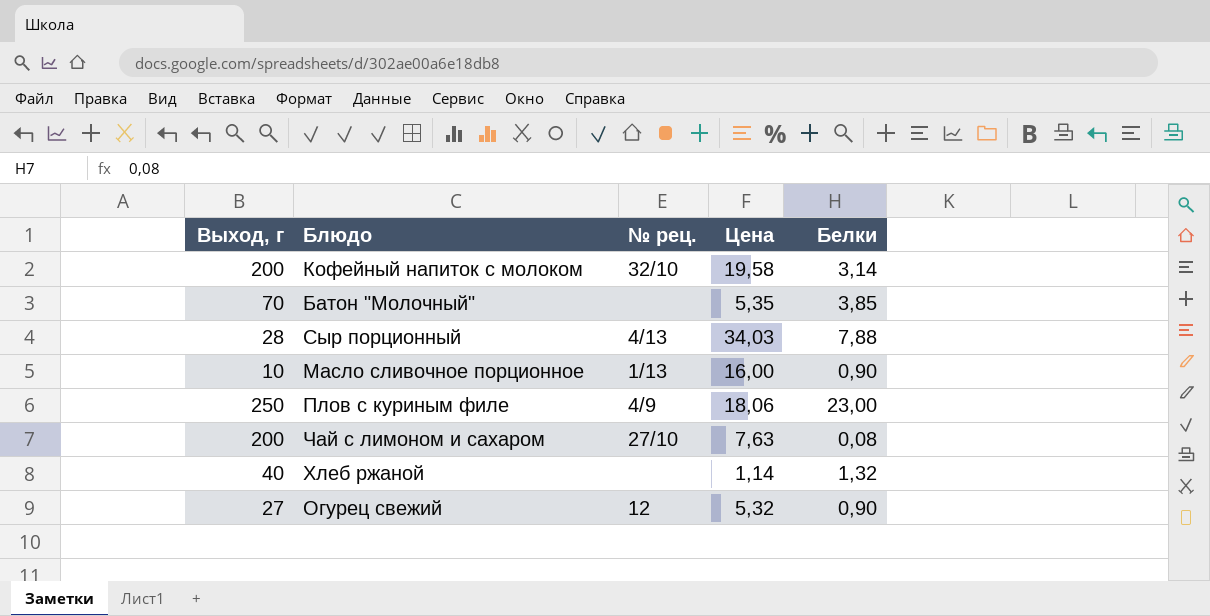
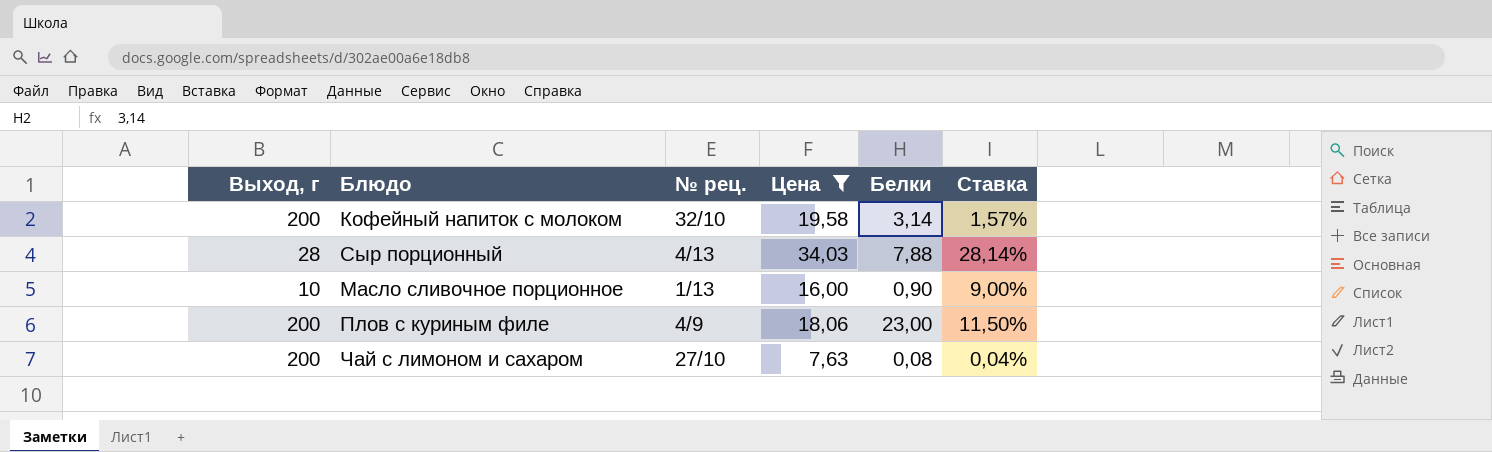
filter: none -> Цена >= 7,63
column Ставка | formula: none -> [Белки] / [Выход, г]
Плов с куриным филе | Выход, г: 250 -> 200

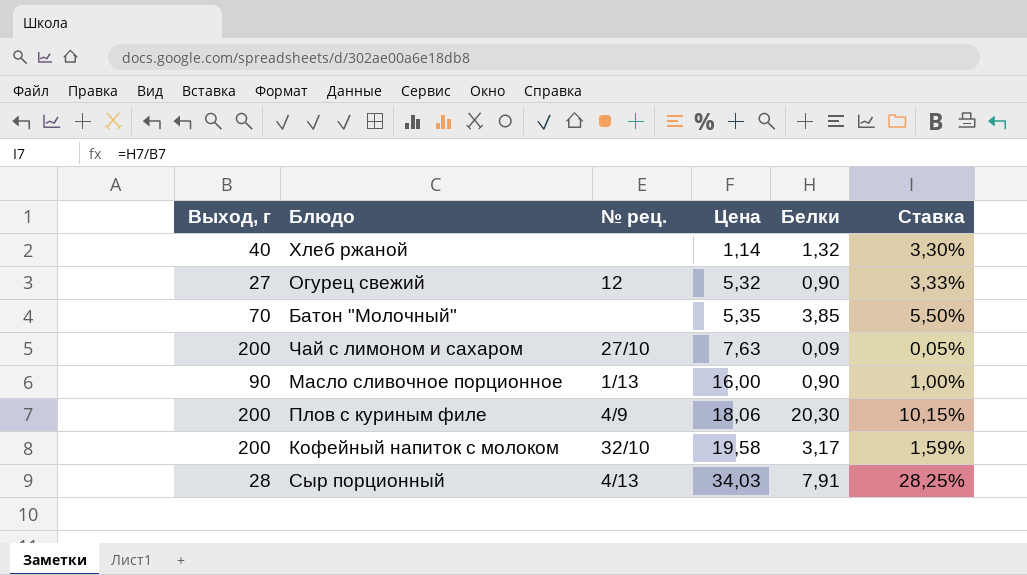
filter: Цена >= 7,63 -> none
row order: none -> Цена ascending
Чай с лимоном и сахаром | Белки: 0,08 -> 0,09
Чай с лимоном и сахаром | Ставка: 0,04% -> 0,05%
Масло сливочное порционное | Выход, г: 10 -> 90
Масло сливочное порционное | Ставка: 9,00% -> 1,00%
Плов с куриным филе | Белки: 23,00 -> 20,30
Плов с куриным филе | Ставка: 11,50% -> 10,15%
Кофейный напиток с молоком | Белки: 3,14 -> 3,17
Кофейный напиток с молоком | Ставка: 1,57% -> 1,59%
Сыр порционный | Белки: 7,88 -> 7,91
Сыр порционный | Ставка: 28,14% -> 28,25%

